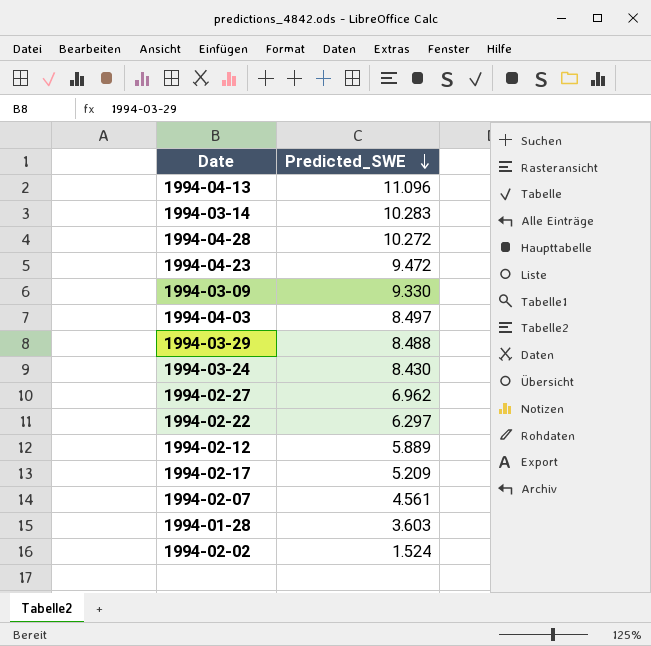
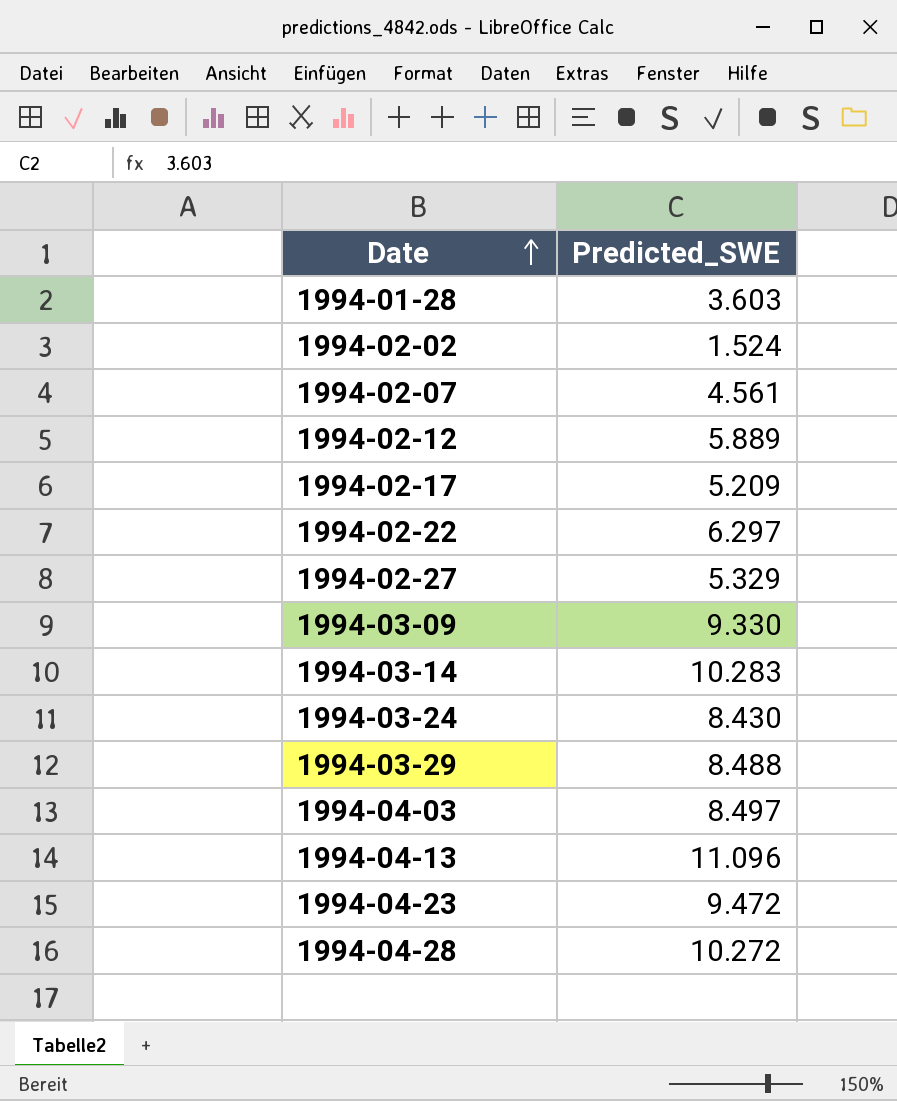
row order: Predicted_SWE descending -> Date ascending
1994-02-27 | Predicted_SWE: 6.962 -> 5.329

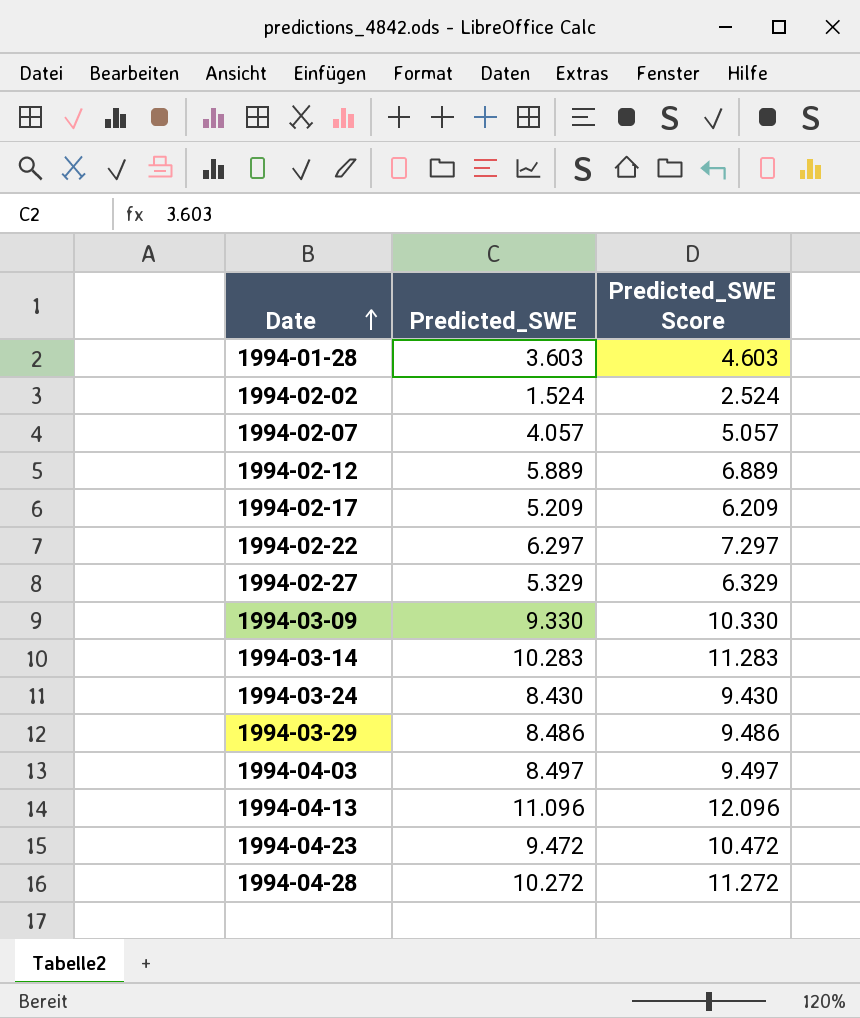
column Predicted_SWE Score | formula: none -> [Predicted_SWE] + 1
1994-02-07 | Predicted_SWE: 4.561 -> 4.057
1994-03-29 | Predicted_SWE: 8.488 -> 8.486

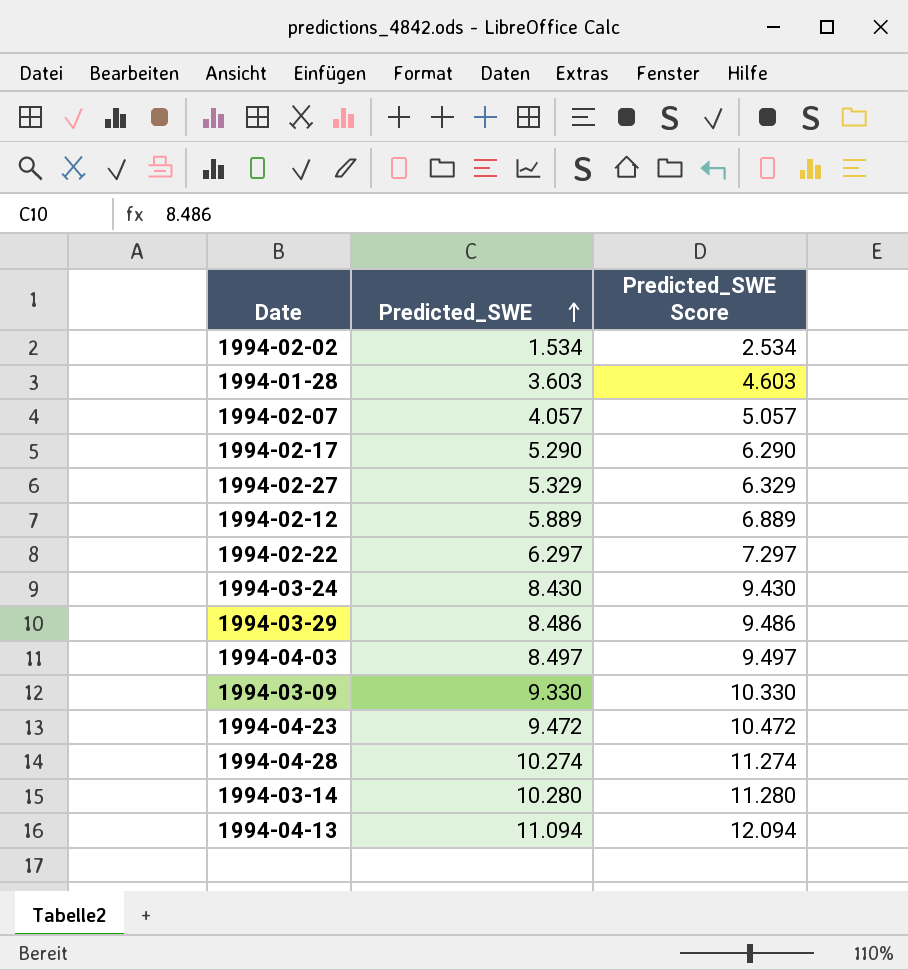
row order: Date ascending -> Predicted_SWE ascending
1994-02-02 | Predicted_SWE: 1.524 -> 1.534
1994-02-02 | Predicted_SWE Score: 2.524 -> 2.534
1994-02-17 | Predicted_SWE: 5.209 -> 5.290
1994-02-17 | Predicted_SWE Score: 6.209 -> 6.290
1994-04-28 | Predicted_SWE: 10.272 -> 10.274
1994-04-28 | Predicted_SWE Score: 11.272 -> 11.274
1994-03-14 | Predicted_SWE: 10.283 -> 10.280
1994-03-14 | Predicted_SWE Score: 11.283 -> 11.280
1994-04-13 | Predicted_SWE: 11.096 -> 11.094
1994-04-13 | Predicted_SWE Score: 12.096 -> 12.094

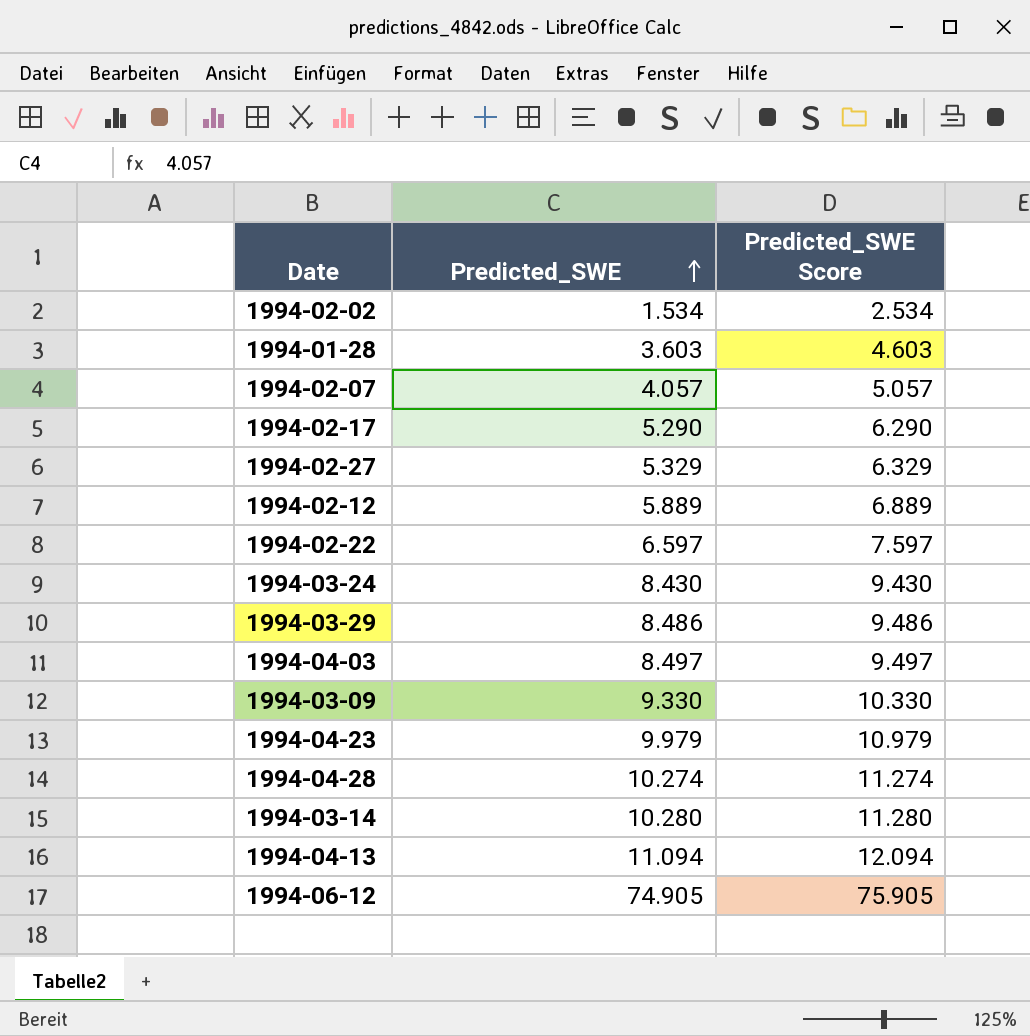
1994-02-22 | Predicted_SWE: 6.297 -> 6.597
1994-02-22 | Predicted_SWE Score: 7.297 -> 7.597
1994-04-23 | Predicted_SWE: 9.472 -> 9.979
1994-04-23 | Predicted_SWE Score: 10.472 -> 10.979
row 1994-06-12: none -> 74.905 | 75.905

